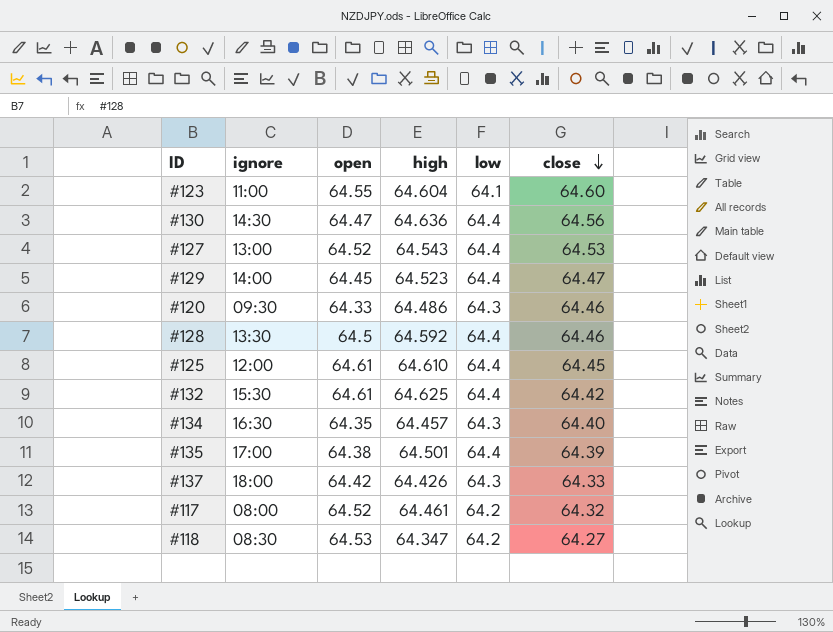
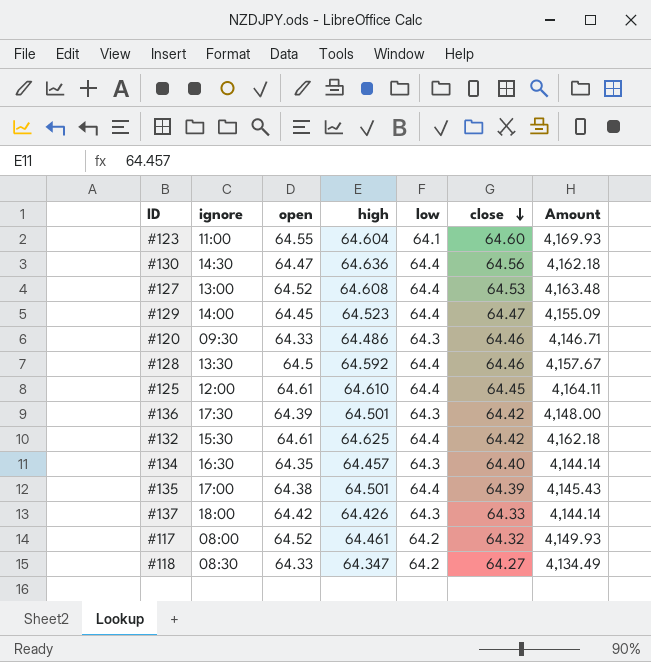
column Amount | formula: none -> [open] * [close]
#127 | high: 64.543 -> 64.608
row #136: none -> 17:30 | 64.39 | 64.501 | 64.3 | 64.42 | 4,148.00
#118 | open: 64.53 -> 64.33

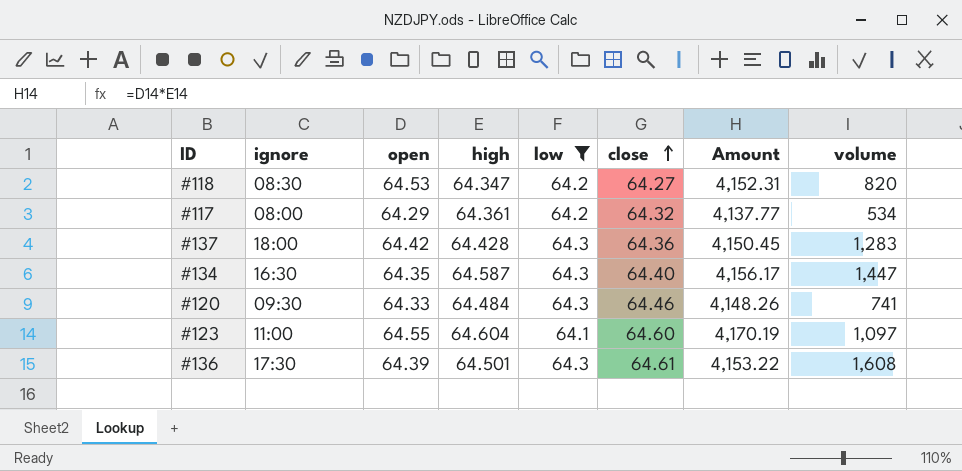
filter: none -> low != 64.4
row order: close descending -> close ascending
column Amount | formula: [open] * [close] -> [open] * [high]
column volume | position: none -> 8
#118 | open: 64.33 -> 64.53
#117 | open: 64.52 -> 64.29
#117 | high: 64.461 -> 64.361
#137 | high: 64.426 -> 64.428
#137 | close: 64.33 -> 64.36
#134 | high: 64.457 -> 64.587
#120 | high: 64.486 -> 64.484
#136 | close: 64.42 -> 64.61

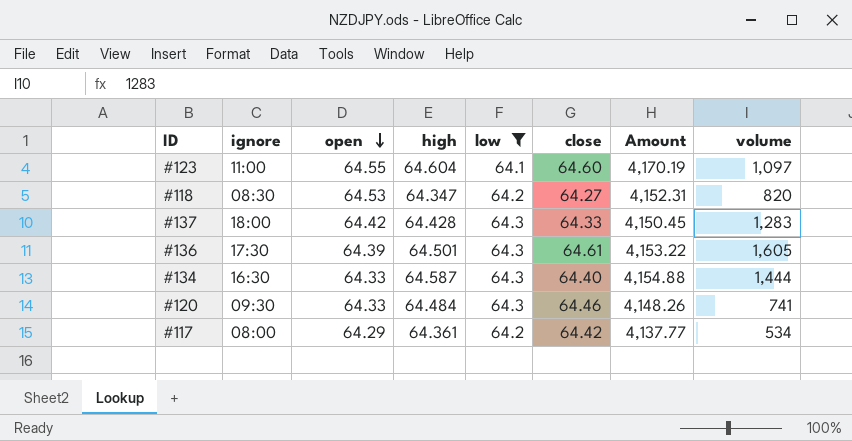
row order: close ascending -> open descending
#137 | close: 64.36 -> 64.33
#136 | volume: 1,608 -> 1,605
#134 | open: 64.35 -> 64.33
#134 | Amount: 4,156.17 -> 4,154.88
#134 | volume: 1,447 -> 1,444
#117 | close: 64.32 -> 64.42

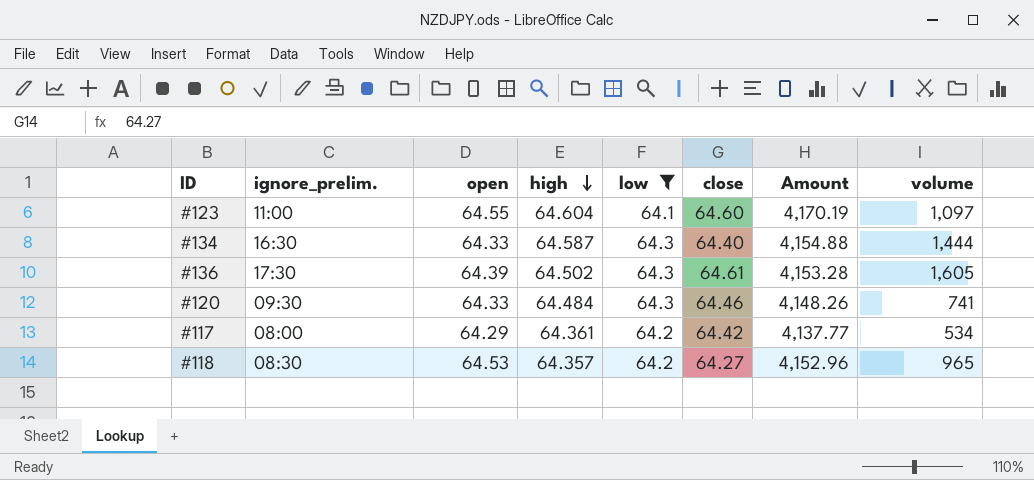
row order: open descending -> high descending
column name: ignore -> ignore_prelim.
row #137: 18:00 | 64.42 | 64.428 | 64.3 | 64.33 | 4,150.45 | 1,283 -> none
#136 | high: 64.501 -> 64.502
#136 | Amount: 4,153.22 -> 4,153.28
#118 | high: 64.347 -> 64.357
#118 | Amount: 4,152.31 -> 4,152.96
#118 | volume: 820 -> 965

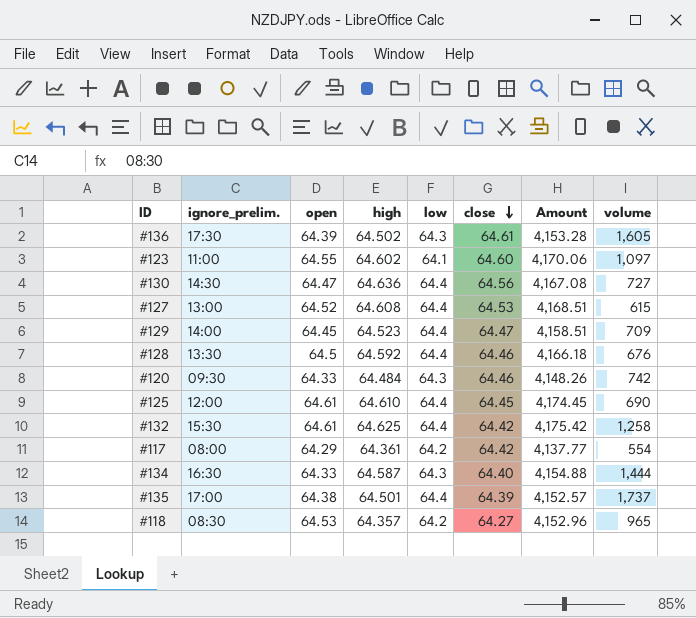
filter: low != 64.4 -> none
row order: high descending -> close descending
#123 | high: 64.604 -> 64.602
#123 | Amount: 4,170.19 -> 4,170.06
#120 | volume: 741 -> 742
#117 | volume: 534 -> 554

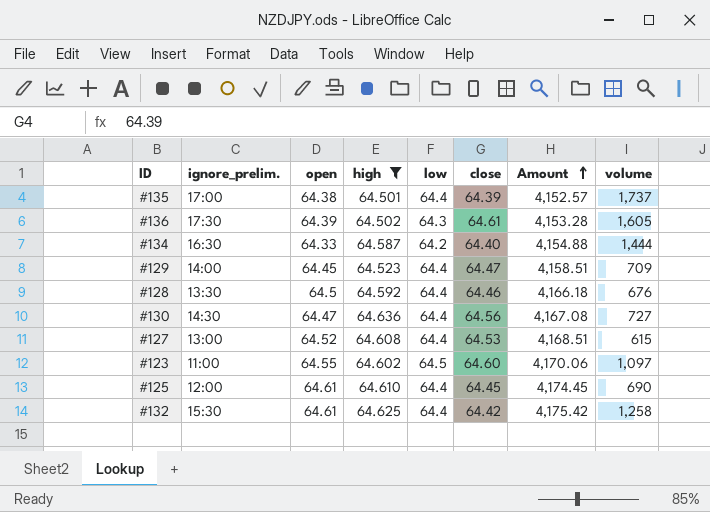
filter: none -> high >= 64.501
row order: close descending -> Amount ascending
#134 | low: 64.3 -> 64.2
#123 | low: 64.1 -> 64.5

